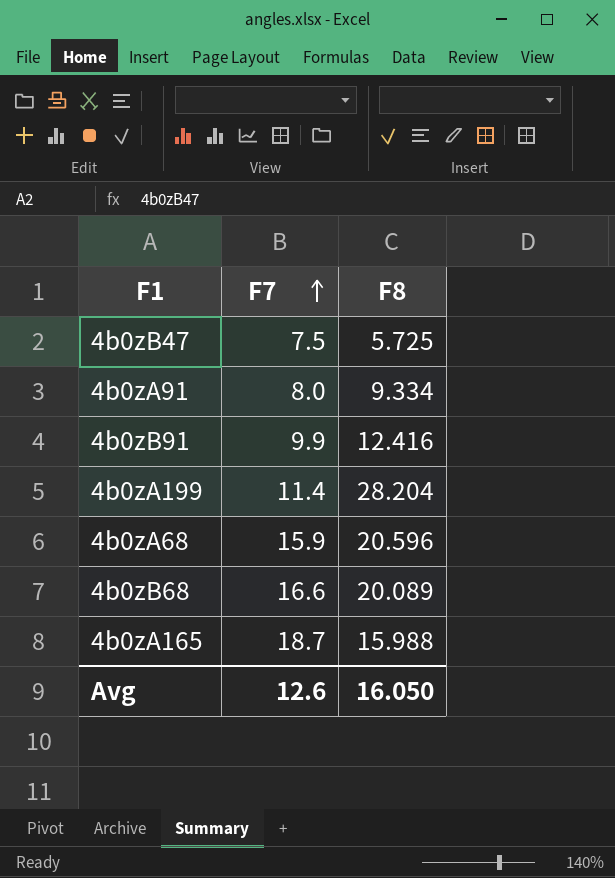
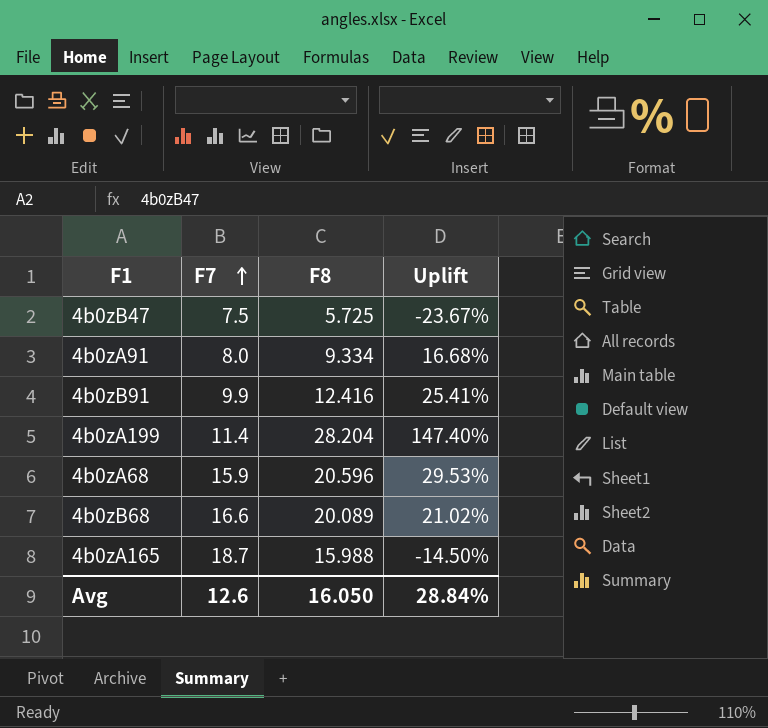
column Uplift | formula: none -> ([F8] - [F7]) / [F7]

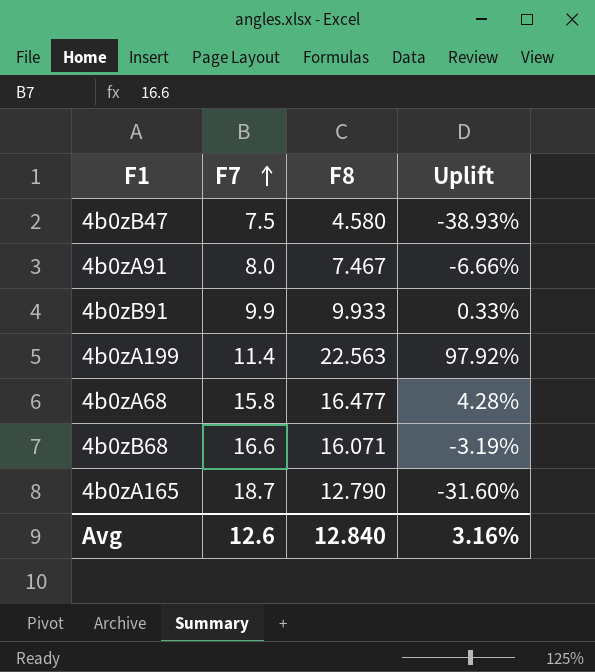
4b0zB47 | F8: 5.725 -> 4.580
4b0zB47 | Uplift: -23.67% -> -38.93%
4b0zA91 | F8: 9.334 -> 7.467
4b0zA91 | Uplift: 16.68% -> -6.66%
4b0zB91 | F8: 12.416 -> 9.933
4b0zB91 | Uplift: 25.41% -> 0.33%
4b0zA199 | F8: 28.204 -> 22.563
4b0zA199 | Uplift: 147.40% -> 97.92%
4b0zA68 | F7: 15.9 -> 15.8
4b0zA68 | F8: 20.596 -> 16.477
4b0zA68 | Uplift: 29.53% -> 4.28%
4b0zB68 | F8: 20.089 -> 16.071
4b0zB68 | Uplift: 21.02% -> -3.19%
4b0zA165 | F8: 15.988 -> 12.790
4b0zA165 | Uplift: -14.50% -> -31.60%
Avg | F8: 16.050 -> 12.840
Avg | Uplift: 28.84% -> 3.16%

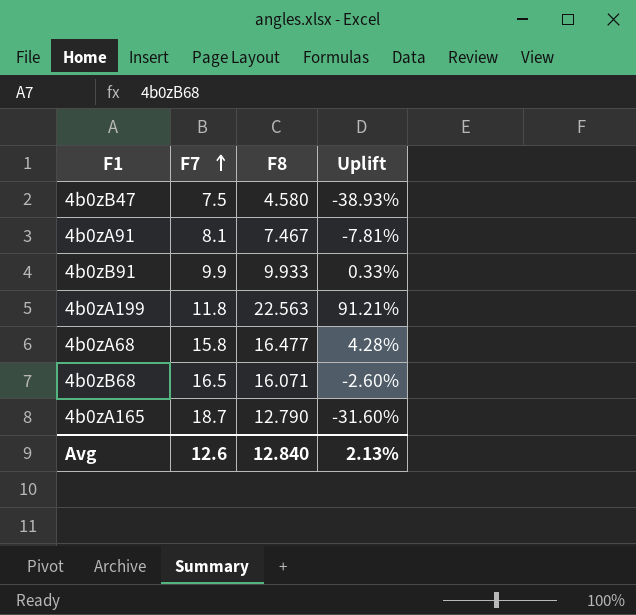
4b0zA91 | F7: 8.0 -> 8.1
4b0zA91 | Uplift: -6.66% -> -7.81%
4b0zA199 | F7: 11.4 -> 11.8
4b0zA199 | Uplift: 97.92% -> 91.21%
4b0zB68 | F7: 16.6 -> 16.5
4b0zB68 | Uplift: -3.19% -> -2.60%
Avg | Uplift: 3.16% -> 2.13%

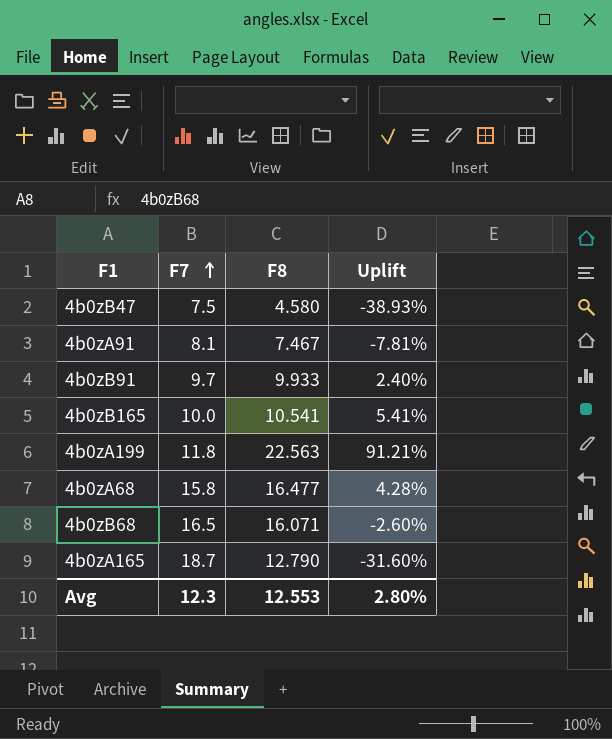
4b0zB91 | F7: 9.9 -> 9.7
4b0zB91 | Uplift: 0.33% -> 2.40%
row 4b0zB165: none -> 10.0 | 10.541 | 5.41%
Avg | F7: 12.6 -> 12.3
Avg | F8: 12.840 -> 12.553
Avg | Uplift: 2.13% -> 2.80%

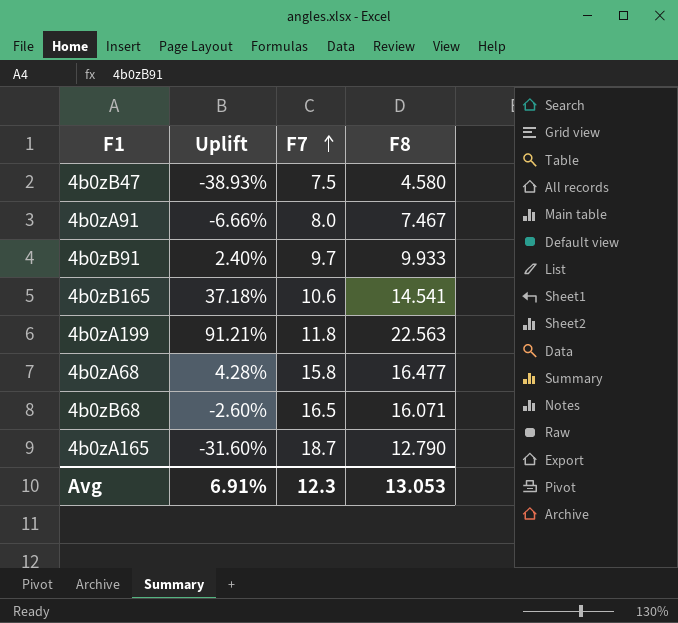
column Uplift | position: 4 -> 2
4b0zA91 | Uplift: -7.81% -> -6.66%
4b0zA91 | F7: 8.1 -> 8.0
4b0zB165 | Uplift: 5.41% -> 37.18%
4b0zB165 | F7: 10.0 -> 10.6
4b0zB165 | F8: 10.541 -> 14.541
Avg | Uplift: 2.80% -> 6.91%
Avg | F8: 12.553 -> 13.053

